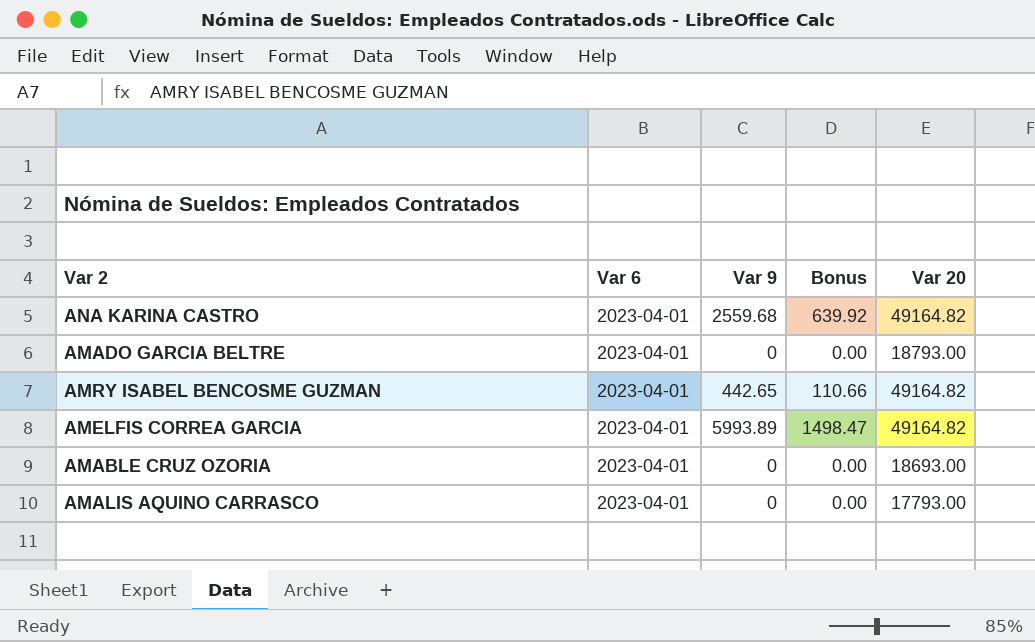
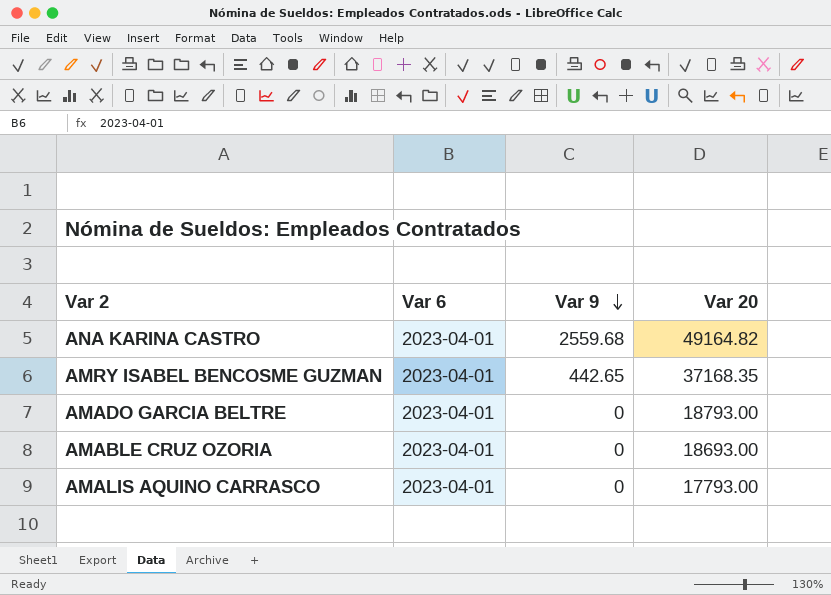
row order: none -> Var 9 descending
column Bonus | formula: [Var 9] * 0.25 -> none
row AMELFIS CORREA GARCIA: 2023-04-01 | 5993.89 | 1498.47 | 49164.82 -> none
AMRY ISABEL BENCOSME GUZMAN | Var 20: 49164.82 -> 37168.35

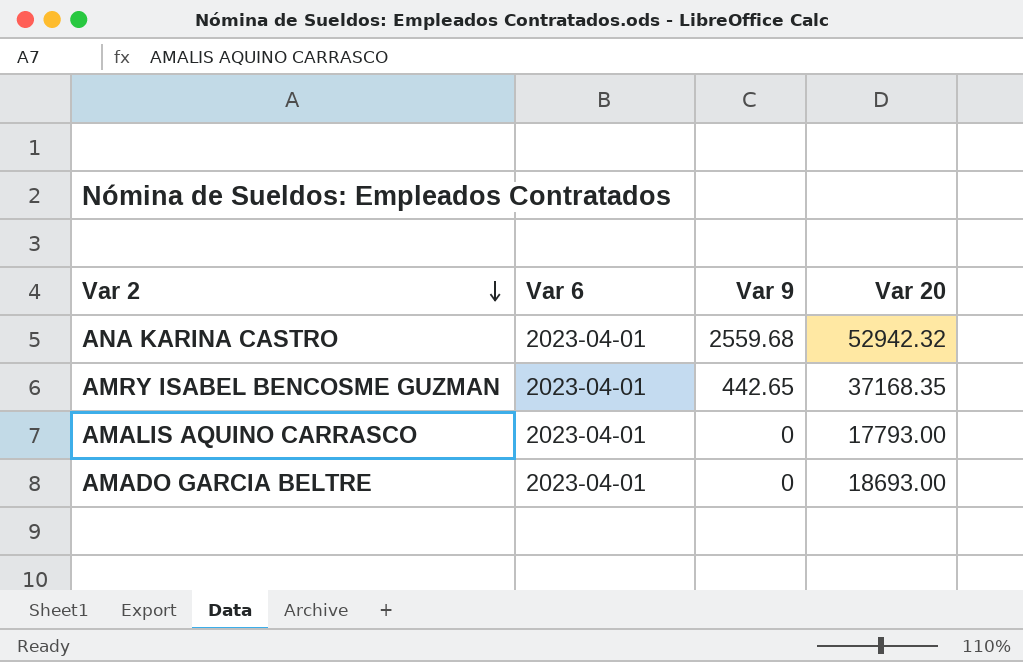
row order: Var 9 descending -> Var 2 descending
row AMABLE CRUZ OZORIA: 2023-04-01 | 0 | 18693.00 -> none
ANA KARINA CASTRO | Var 20: 49164.82 -> 52942.32
AMADO GARCIA BELTRE | Var 20: 18793.00 -> 18693.00

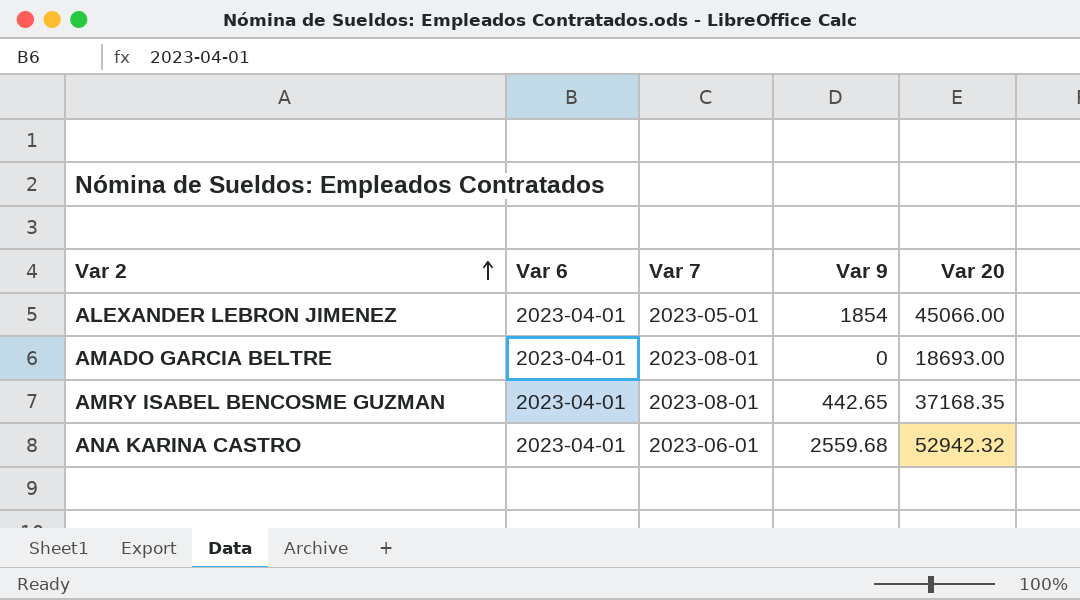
row order: Var 2 descending -> Var 2 ascending
column Var 7 | position: none -> 3
row AMALIS AQUINO CARRASCO: 2023-04-01 | 0 | 17793.00 -> none
row ALEXANDER LEBRON JIMENEZ: none -> 2023-04-01 | 2023-05-01 | 1854 | 45066.00

